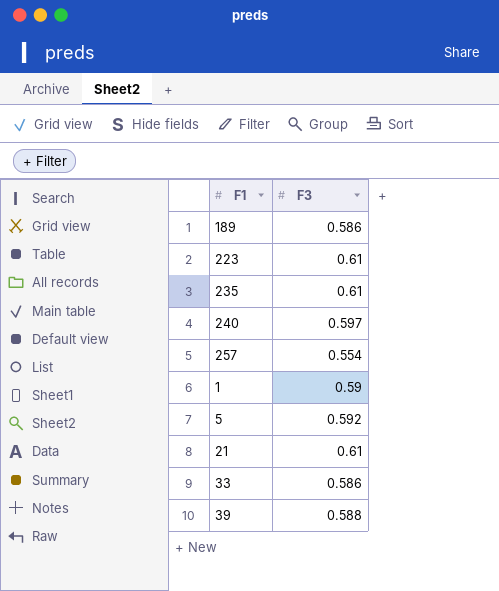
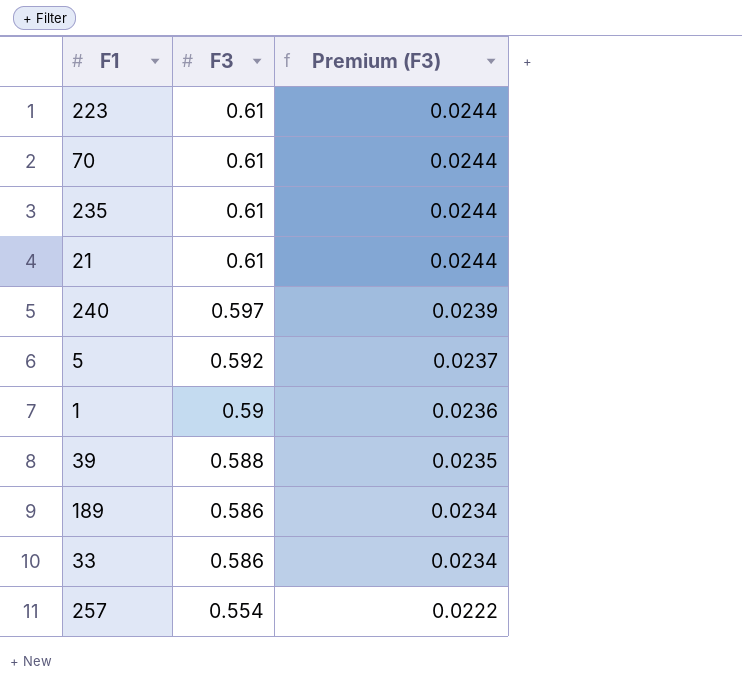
row order: none -> F3 descending
column Premium (F3) | formula: none -> [F3] * 0.04
row 70: none -> 0.61 | 0.0244

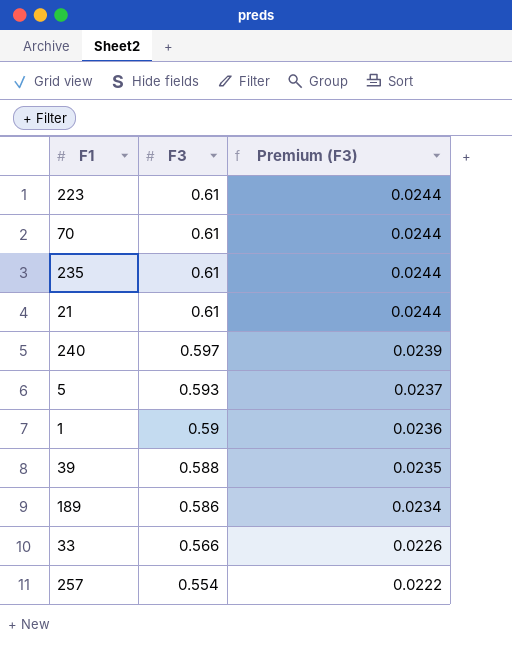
5 | F3: 0.592 -> 0.593
33 | F3: 0.586 -> 0.566
33 | Premium (F3): 0.0234 -> 0.0226

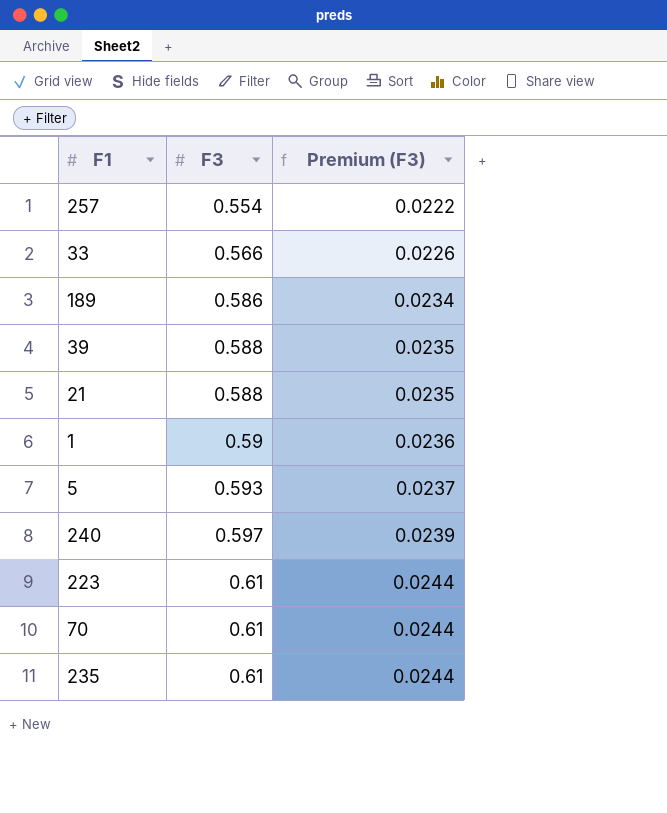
row order: F3 descending -> F3 ascending
21 | F3: 0.61 -> 0.588
21 | Premium (F3): 0.0244 -> 0.0235

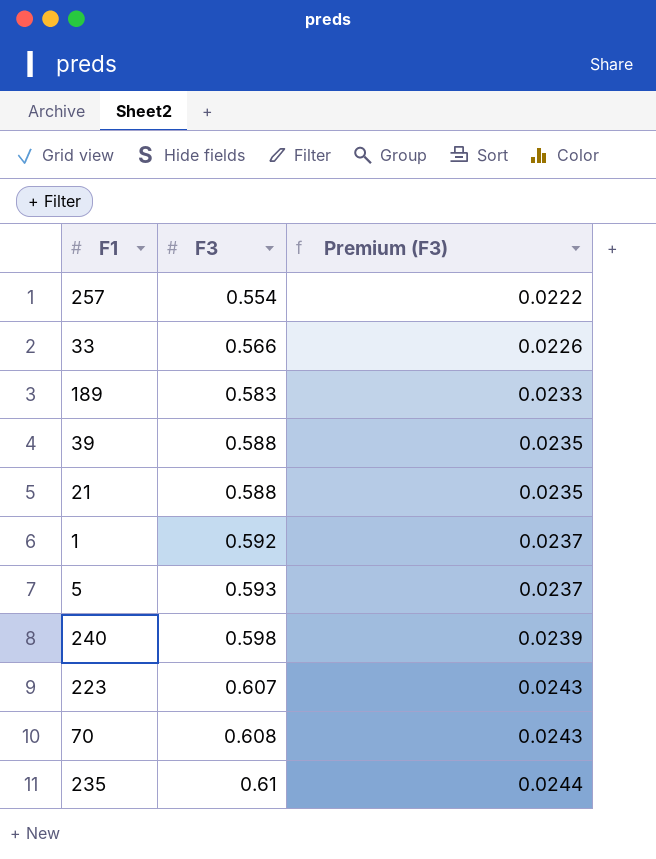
189 | F3: 0.586 -> 0.583
189 | Premium (F3): 0.0234 -> 0.0233
1 | F3: 0.59 -> 0.592
1 | Premium (F3): 0.0236 -> 0.0237
240 | F3: 0.597 -> 0.598
223 | F3: 0.61 -> 0.607
223 | Premium (F3): 0.0244 -> 0.0243
70 | F3: 0.61 -> 0.608
70 | Premium (F3): 0.0244 -> 0.0243

